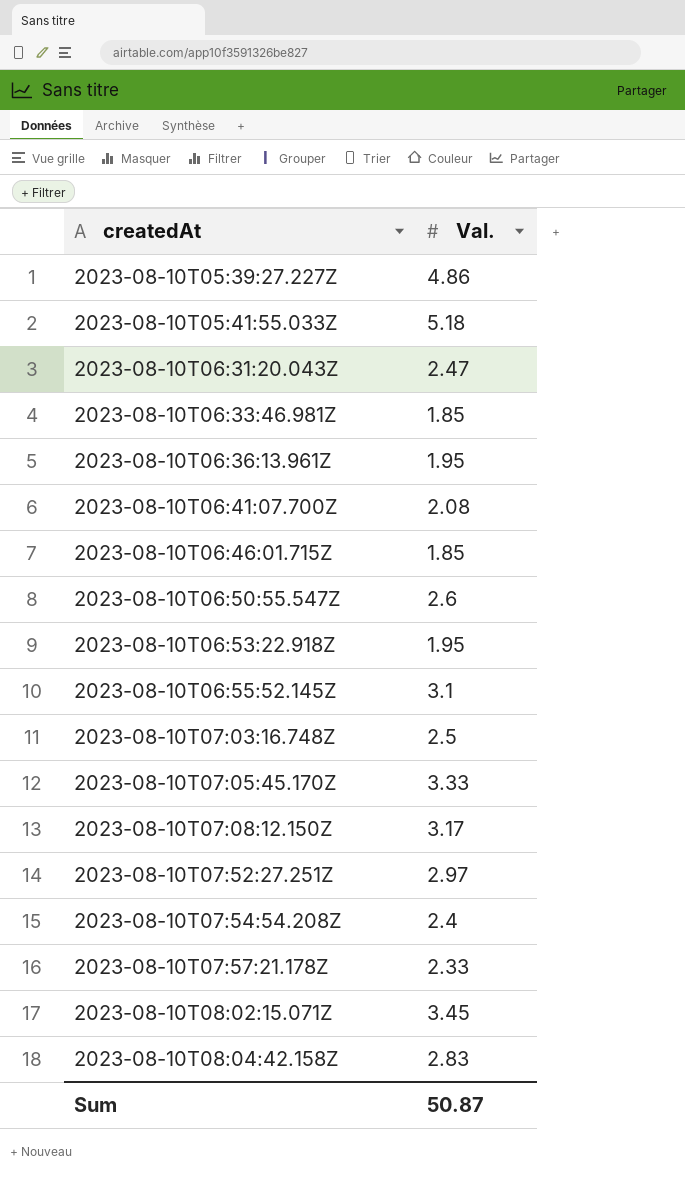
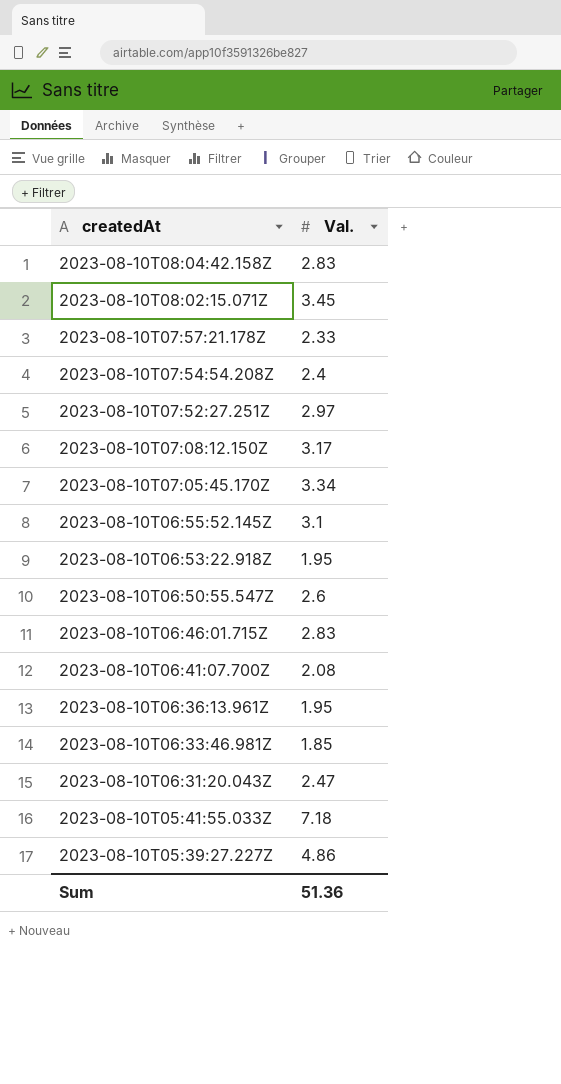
row order: createdAt ascending -> createdAt descending
row 2023-08-10T07:03:16.748Z: 2.5 -> none
2023-08-10T07:05:45.170Z | Val.: 3.33 -> 3.34
2023-08-10T06:46:01.715Z | Val.: 1.85 -> 2.83
2023-08-10T05:41:55.033Z | Val.: 5.18 -> 7.18
Sum | Val.: 50.87 -> 51.36

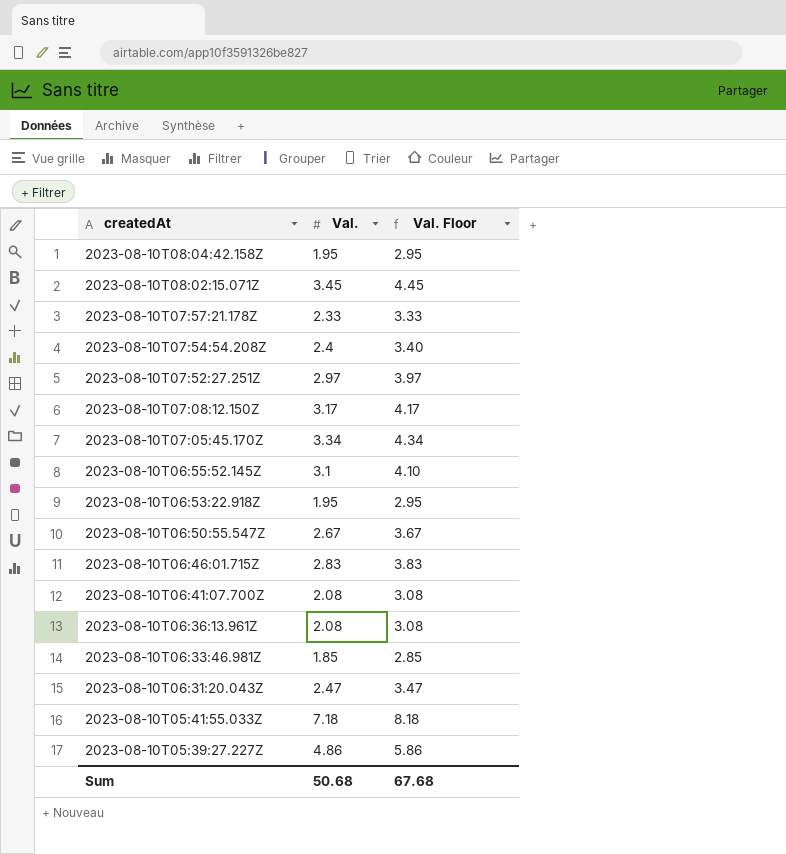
column Val. Floor | formula: none -> [Val.] + 1
2023-08-10T08:04:42.158Z | Val.: 2.83 -> 1.95
2023-08-10T06:50:55.547Z | Val.: 2.6 -> 2.67
2023-08-10T06:36:13.961Z | Val.: 1.95 -> 2.08
Sum | Val.: 51.36 -> 50.68

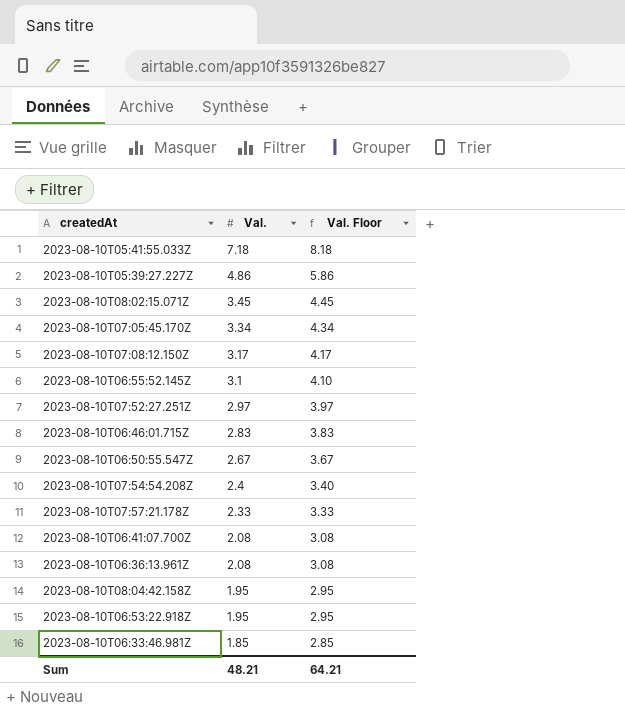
row order: createdAt descending -> Val. descending
row 2023-08-10T06:31:20.043Z: 2.47 | 3.47 -> none
Sum | Val.: 50.68 -> 48.21
Sum | Val. Floor: 67.68 -> 64.21

